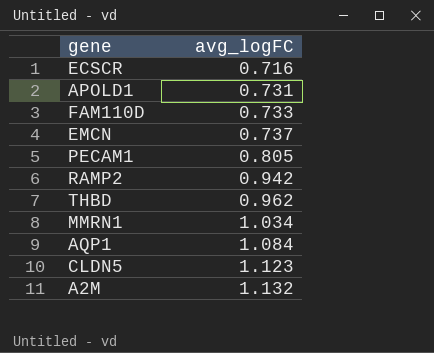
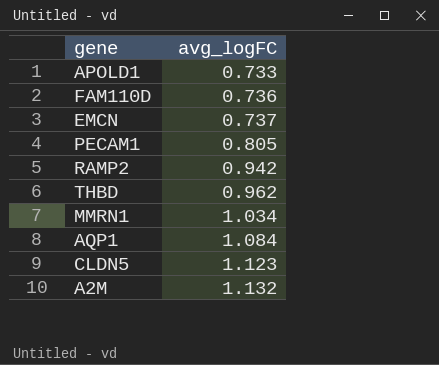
row ECSCR: 0.716 -> none
APOLD1 | avg_logFC: 0.731 -> 0.733
FAM110D | avg_logFC: 0.733 -> 0.736

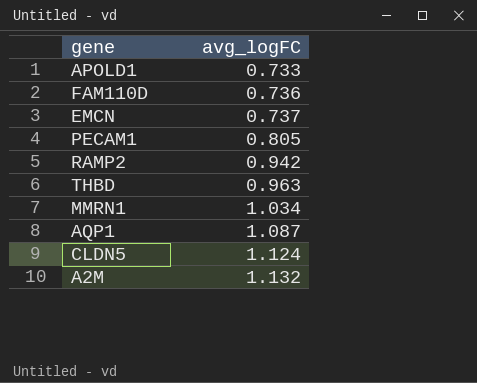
THBD | avg_logFC: 0.962 -> 0.963
AQP1 | avg_logFC: 1.084 -> 1.087
CLDN5 | avg_logFC: 1.123 -> 1.124

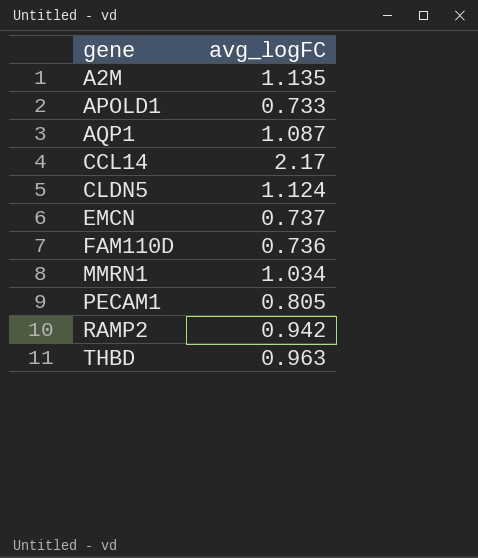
row order: avg_logFC ascending -> gene ascending
A2M | avg_logFC: 1.132 -> 1.135
row CCL14: none -> 2.17

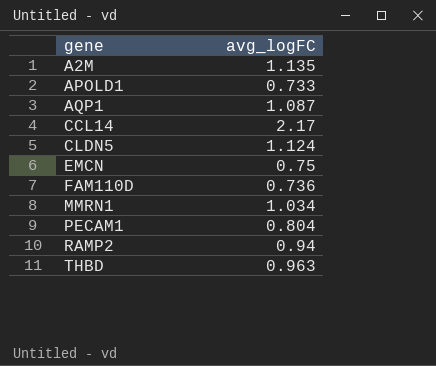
EMCN | avg_logFC: 0.737 -> 0.75
PECAM1 | avg_logFC: 0.805 -> 0.804
RAMP2 | avg_logFC: 0.942 -> 0.94

